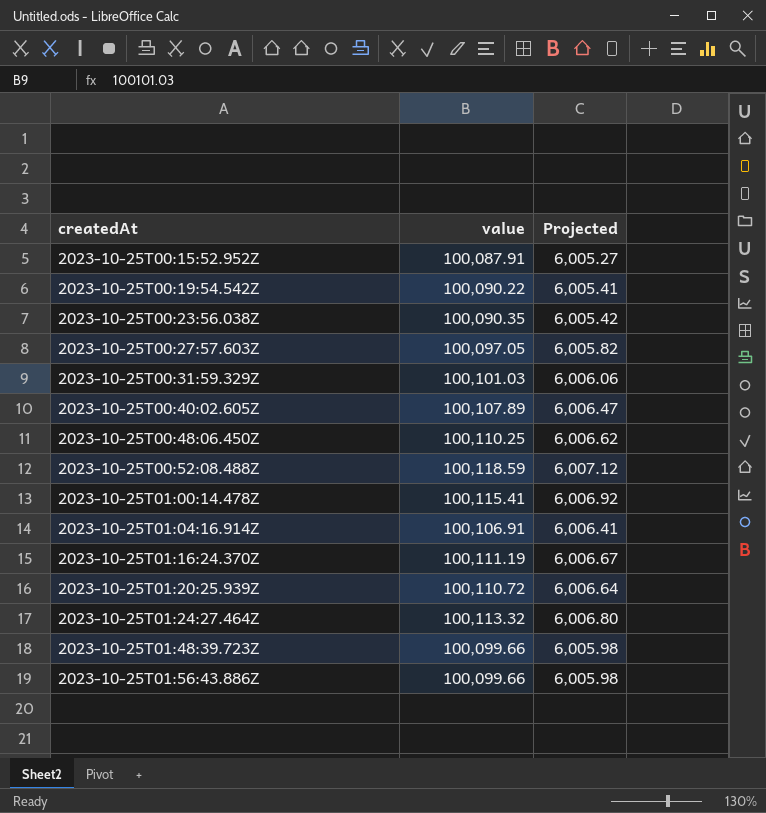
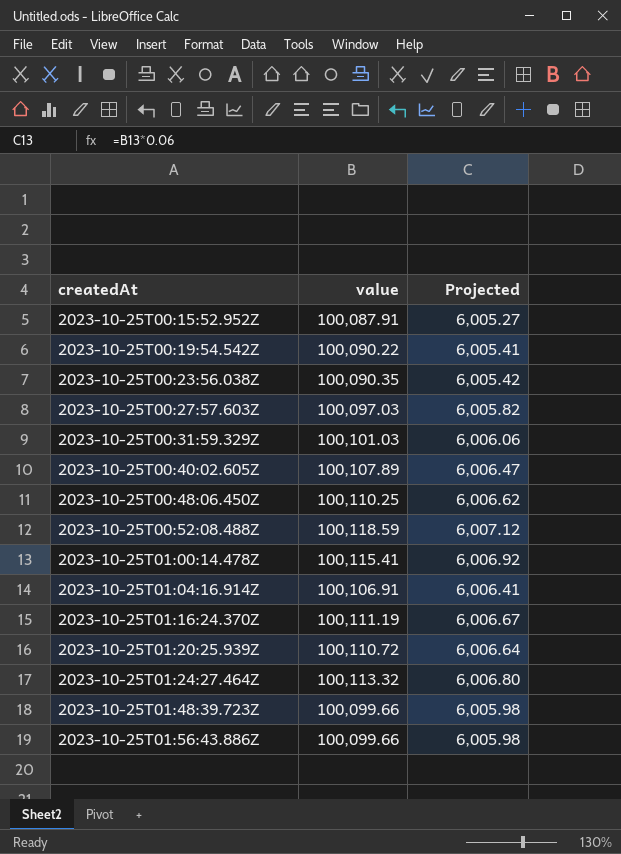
2023-10-25T00:27:57.603Z | value: 100,097.05 -> 100,097.03

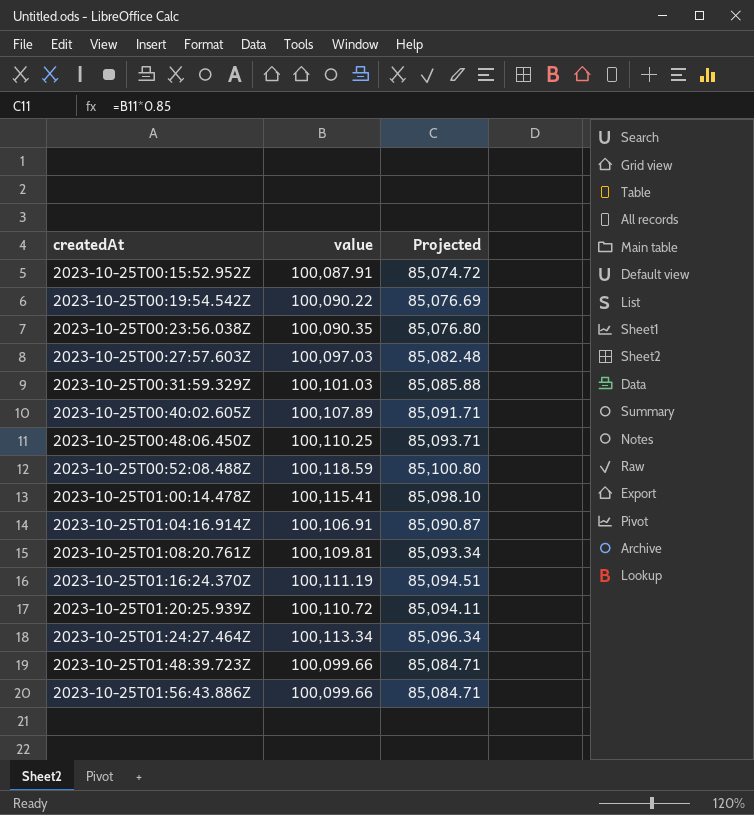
column Projected | formula: [value] * 0.06 -> [value] * 0.85
row 2023-10-25T01:08:20.761Z: none -> 100,109.81 | 85,093.34
2023-10-25T01:24:27.464Z | value: 100,113.32 -> 100,113.34

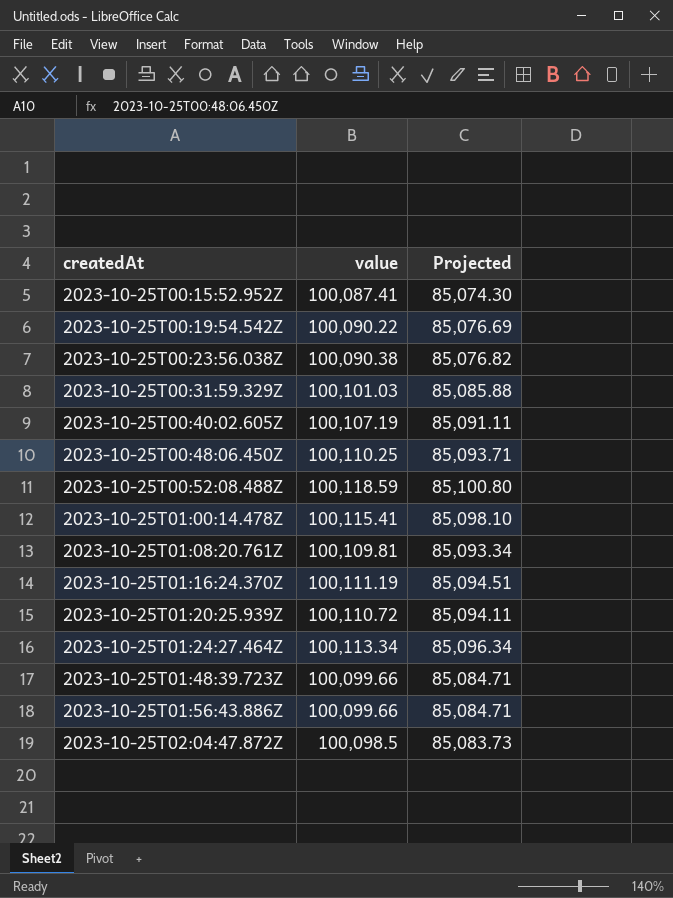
row 2023-10-25T00:27:57.603Z: 100,097.03 | 85,082.48 -> none
row 2023-10-25T01:04:16.914Z: 100,106.91 | 85,090.87 -> none
2023-10-25T00:15:52.952Z | value: 100,087.91 -> 100,087.41
2023-10-25T00:15:52.952Z | Projected: 85,074.72 -> 85,074.30
2023-10-25T00:23:56.038Z | value: 100,090.35 -> 100,090.38
2023-10-25T00:23:56.038Z | Projected: 85,076.80 -> 85,076.82
2023-10-25T00:40:02.605Z | value: 100,107.89 -> 100,107.19
2023-10-25T00:40:02.605Z | Projected: 85,091.71 -> 85,091.11
row 2023-10-25T02:04:47.872Z: none -> 100,098.5 | 85,083.73

